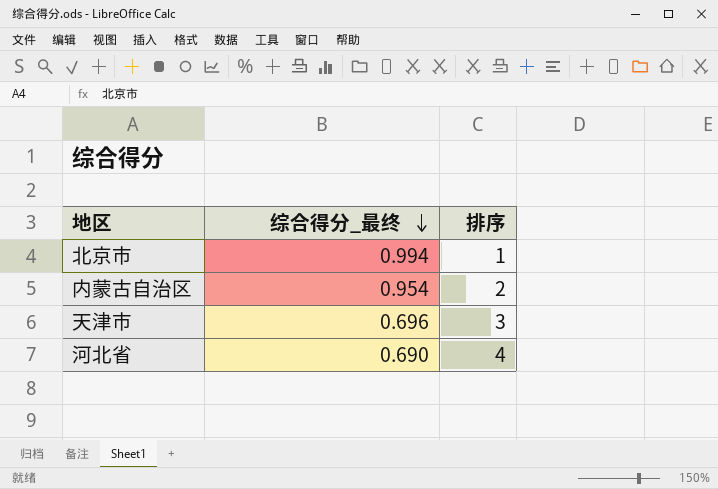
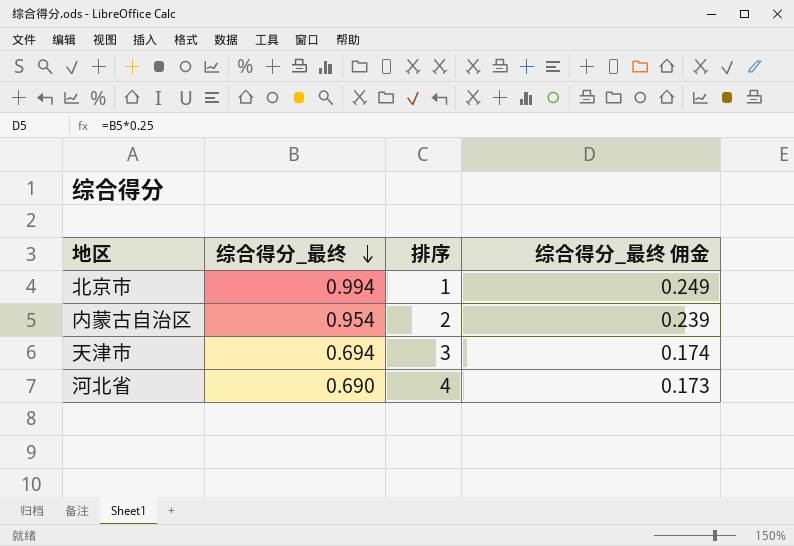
column 综合得分_最终 佣金 | formula: none -> [综合得分_最终] * 0.25
天津市 | 综合得分_最终: 0.696 -> 0.694

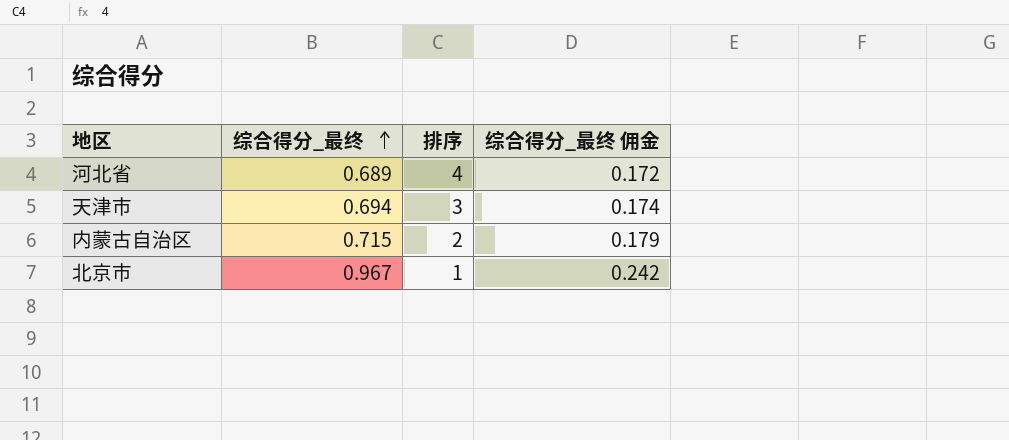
row order: 综合得分_最终 descending -> 综合得分_最终 ascending
河北省 | 综合得分_最终: 0.690 -> 0.689
河北省 | 综合得分_最终 佣金: 0.173 -> 0.172
内蒙古自治区 | 综合得分_最终: 0.954 -> 0.715
内蒙古自治区 | 综合得分_最终 佣金: 0.239 -> 0.179
北京市 | 综合得分_最终: 0.994 -> 0.967
北京市 | 综合得分_最终 佣金: 0.249 -> 0.242

